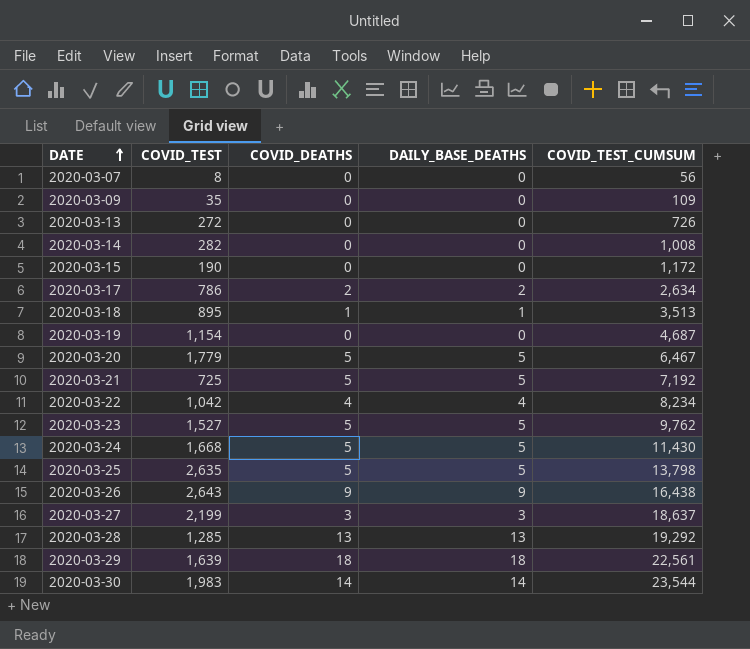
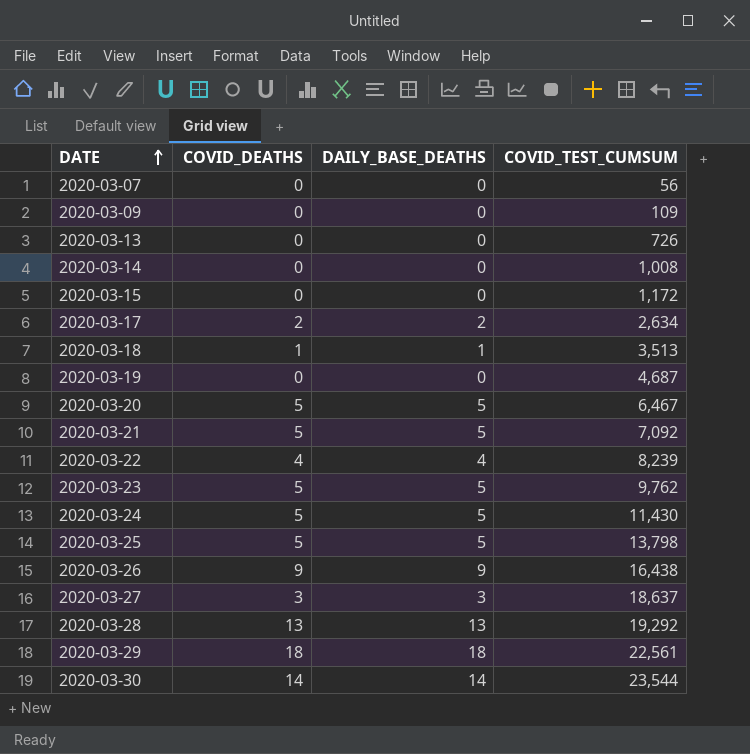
column COVID_TEST | position: 2 -> none
2020-03-21 | COVID_TEST_CUMSUM: 7,192 -> 7,092
2020-03-22 | COVID_TEST_CUMSUM: 8,234 -> 8,239

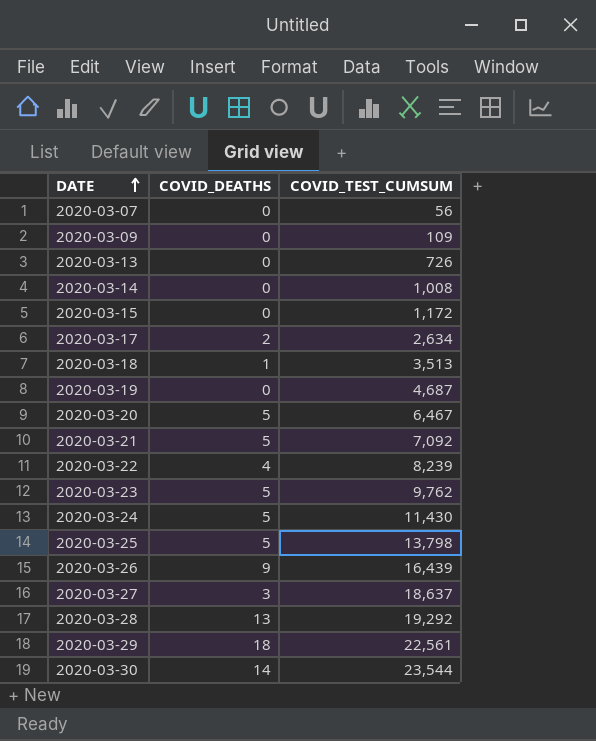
column DAILY_BASE_DEATHS | position: 3 -> none
2020-03-26 | COVID_TEST_CUMSUM: 16,438 -> 16,439

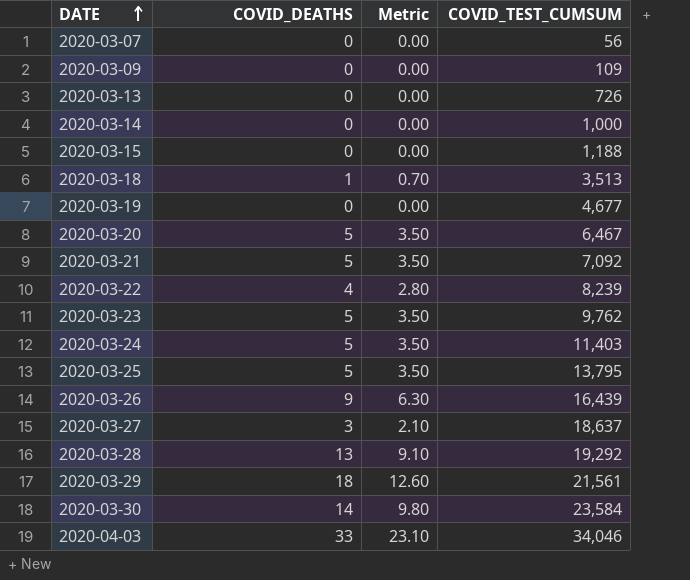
column Metric | formula: none -> [COVID_DEATHS] * 0.7
row 2020-03-17: 2 | 2,634 -> none
2020-03-14 | COVID_TEST_CUMSUM: 1,008 -> 1,000
2020-03-15 | COVID_TEST_CUMSUM: 1,172 -> 1,188
2020-03-19 | COVID_TEST_CUMSUM: 4,687 -> 4,677
2020-03-24 | COVID_TEST_CUMSUM: 11,430 -> 11,403
2020-03-25 | COVID_TEST_CUMSUM: 13,798 -> 13,795
2020-03-29 | COVID_TEST_CUMSUM: 22,561 -> 21,561
2020-03-30 | COVID_TEST_CUMSUM: 23,544 -> 23,584
row 2020-04-03: none -> 33 | 23.10 | 34,046

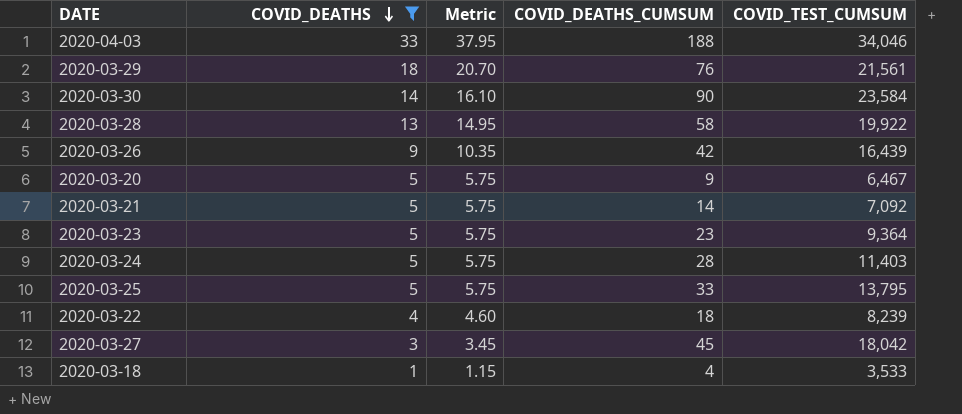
filter: none -> COVID_DEATHS != 0
row order: DATE ascending -> COVID_DEATHS descending
column Metric | formula: [COVID_DEATHS] * 0.7 -> [COVID_DEATHS] * 1.15
column COVID_DEATHS_CUMSUM | position: none -> 4
2020-03-28 | COVID_TEST_CUMSUM: 19,292 -> 19,922
2020-03-23 | COVID_TEST_CUMSUM: 9,762 -> 9,364
2020-03-27 | COVID_TEST_CUMSUM: 18,637 -> 18,042
2020-03-18 | COVID_TEST_CUMSUM: 3,513 -> 3,533

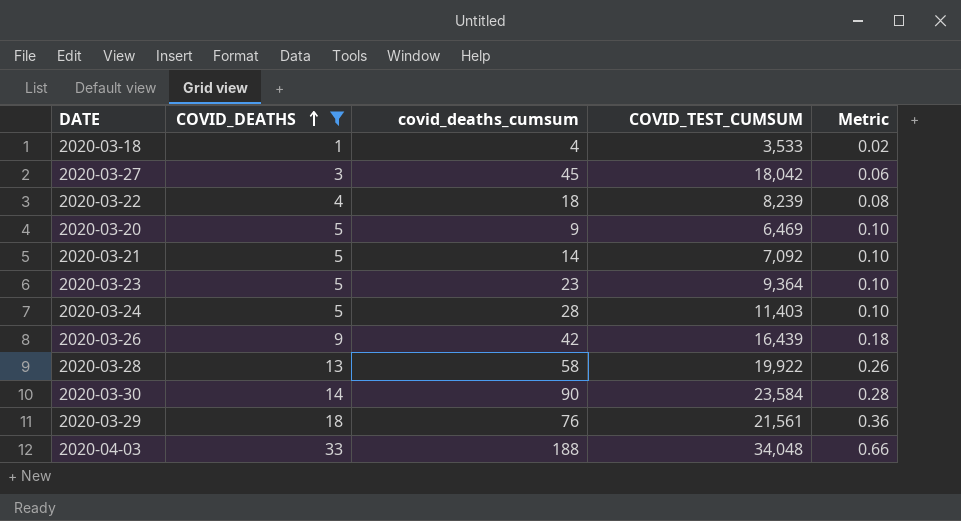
row order: COVID_DEATHS descending -> COVID_DEATHS ascending
column name: COVID_DEATHS_CUMSUM -> covid_deaths_cumsum
column Metric | formula: [COVID_DEATHS] * 1.15 -> [COVID_DEATHS] * 0.02
column Metric | position: 3 -> 5
row 2020-03-25: 5 | 5.75 | 33 | 13,795 -> none
2020-03-20 | COVID_TEST_CUMSUM: 6,467 -> 6,469
2020-04-03 | COVID_TEST_CUMSUM: 34,046 -> 34,048

